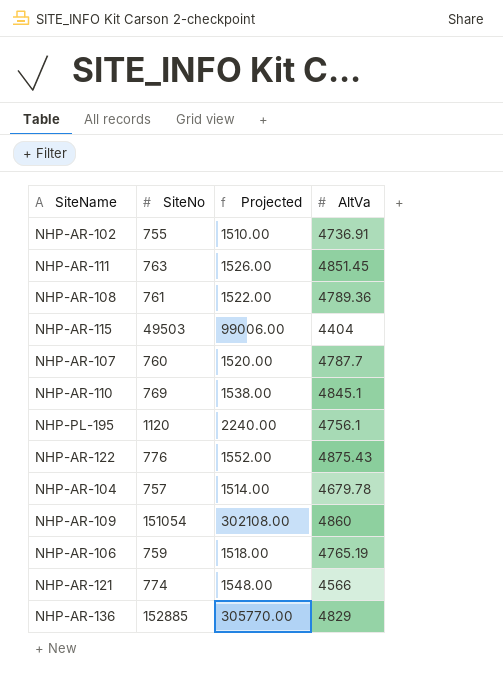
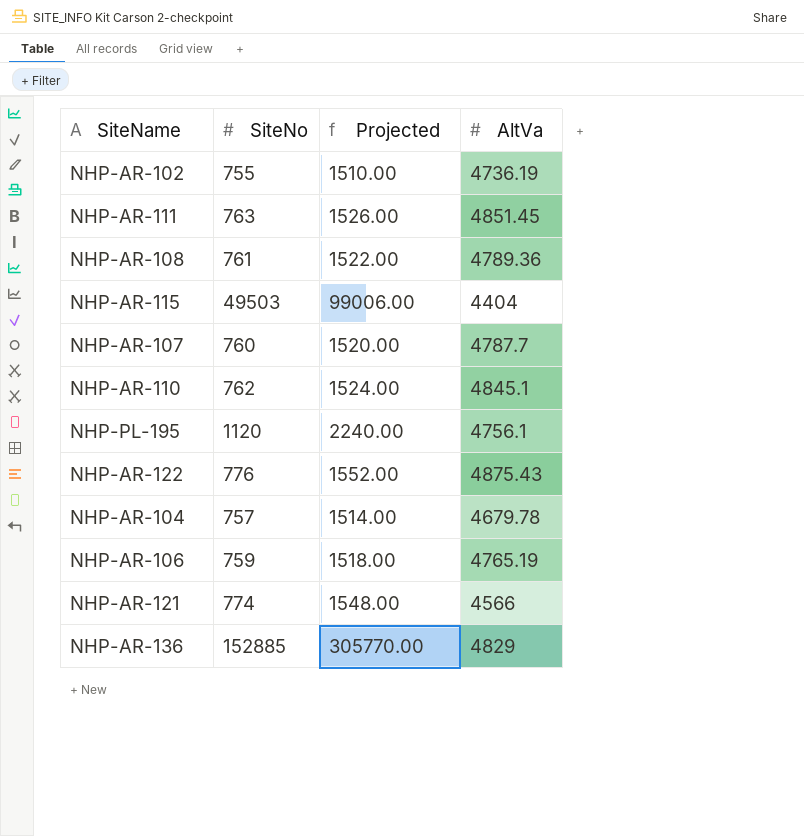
row NHP-AR-109: 151054 | 302108.00 | 4860 -> none
NHP-AR-102 | AltVa: 4736.91 -> 4736.19
NHP-AR-110 | SiteNo: 769 -> 762
NHP-AR-110 | Projected: 1538.00 -> 1524.00

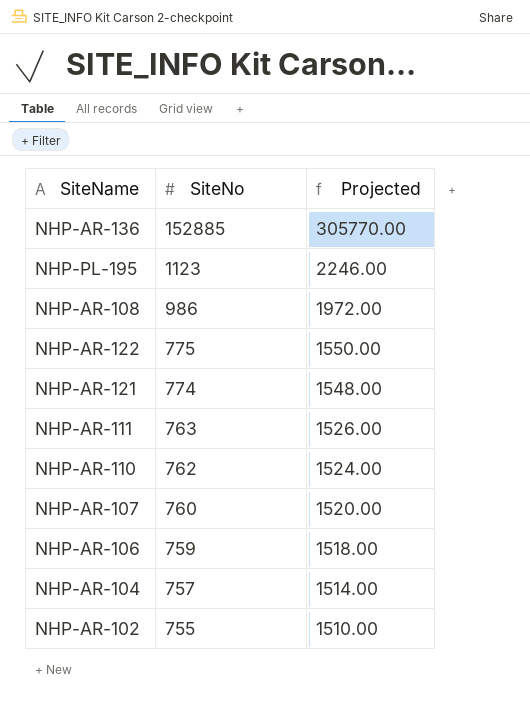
row order: none -> SiteNo descending
column AltVa | position: 4 -> none
row NHP-AR-115: 49503 | 99006.00 | 4404 -> none
NHP-PL-195 | SiteNo: 1120 -> 1123
NHP-PL-195 | Projected: 2240.00 -> 2246.00
NHP-AR-108 | SiteNo: 761 -> 986
NHP-AR-108 | Projected: 1522.00 -> 1972.00
NHP-AR-122 | SiteNo: 776 -> 775
NHP-AR-122 | Projected: 1552.00 -> 1550.00

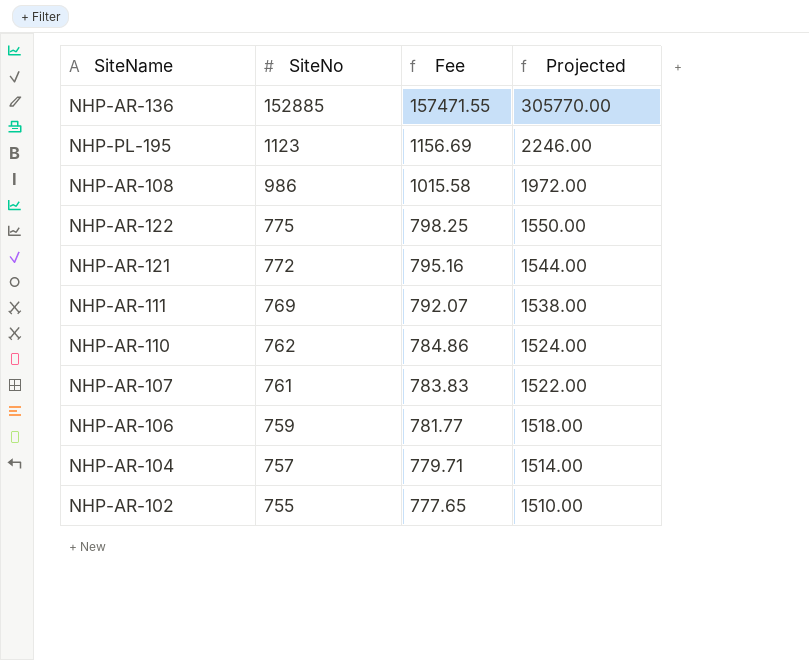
column Fee | formula: none -> [SiteNo] * 1.03
NHP-AR-121 | SiteNo: 774 -> 772
NHP-AR-121 | Projected: 1548.00 -> 1544.00
NHP-AR-111 | SiteNo: 763 -> 769
NHP-AR-111 | Projected: 1526.00 -> 1538.00
NHP-AR-107 | SiteNo: 760 -> 761
NHP-AR-107 | Projected: 1520.00 -> 1522.00

